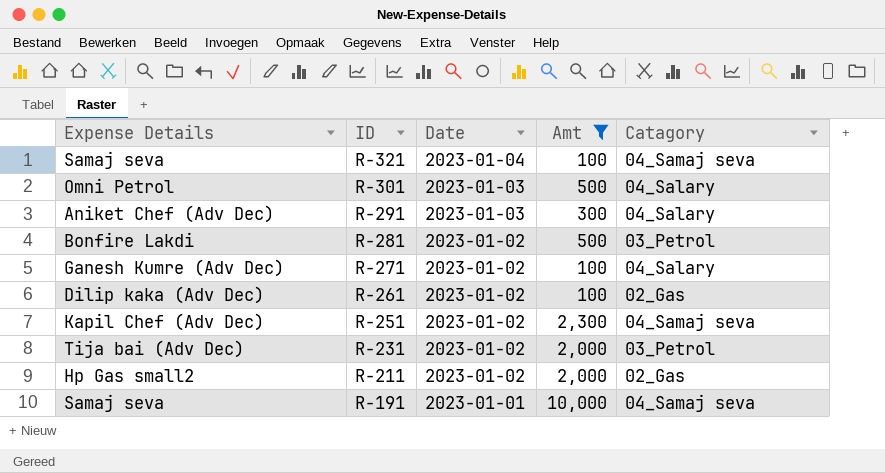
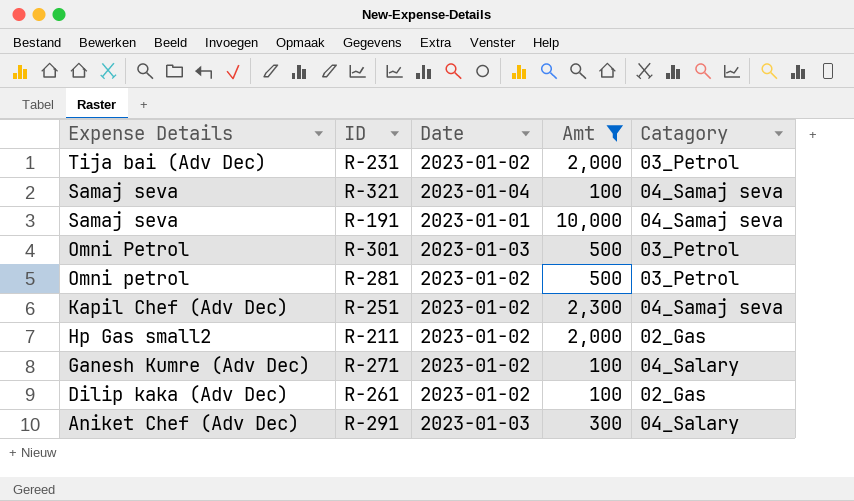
row order: ID descending -> Expense Details descending
R-301 | Catagory: 04_Salary -> 03_Petrol
R-281 | Expense Details: Bonfire Lakdi -> Omni petrol

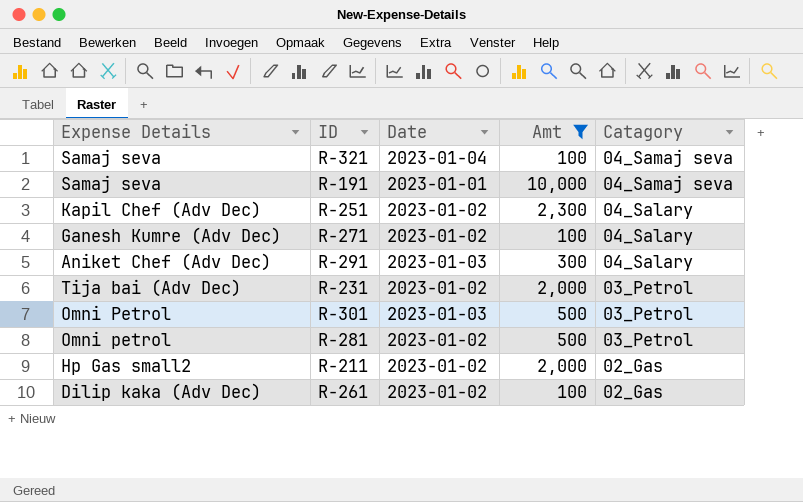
row order: Expense Details descending -> Catagory descending
R-251 | Catagory: 04_Samaj seva -> 04_Salary

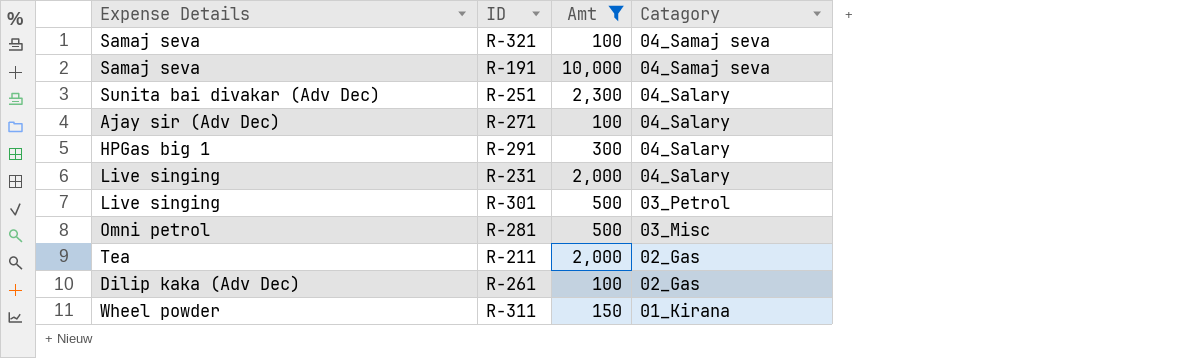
column Date | position: 3 -> none
R-251 | Expense Details: Kapil Chef (Adv Dec) -> Sunita bai divakar (Adv Dec)
R-271 | Expense Details: Ganesh Kumre (Adv Dec) -> Ajay sir (Adv Dec)
R-291 | Expense Details: Aniket Chef (Adv Dec) -> HPGas big 1
R-231 | Expense Details: Tija bai (Adv Dec) -> Live singing
R-231 | Catagory: 03_Petrol -> 04_Salary
R-301 | Expense Details: Omni Petrol -> Live singing
R-281 | Catagory: 03_Petrol -> 03_Misc
R-211 | Expense Details: Hp Gas small2 -> Tea
row R-311: none -> Wheel powder | 150 | 01_Kirana

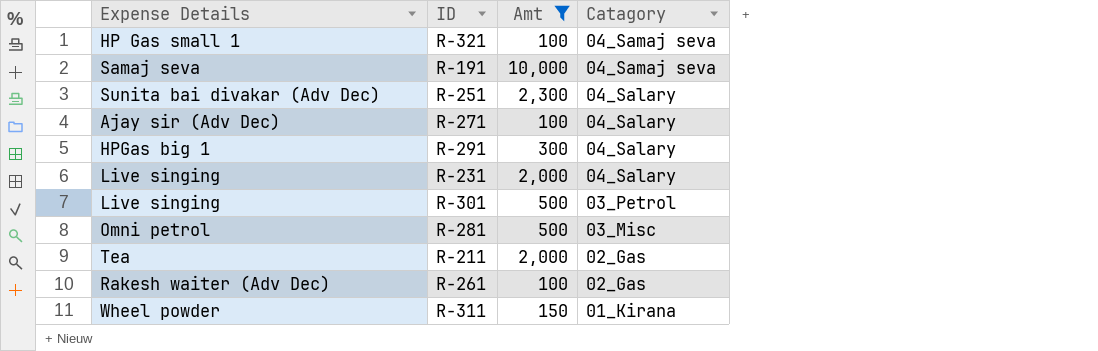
R-321 | Expense Details: Samaj seva -> HP Gas small 1
R-261 | Expense Details: Dilip kaka (Adv Dec) -> Rakesh waiter (Adv Dec)

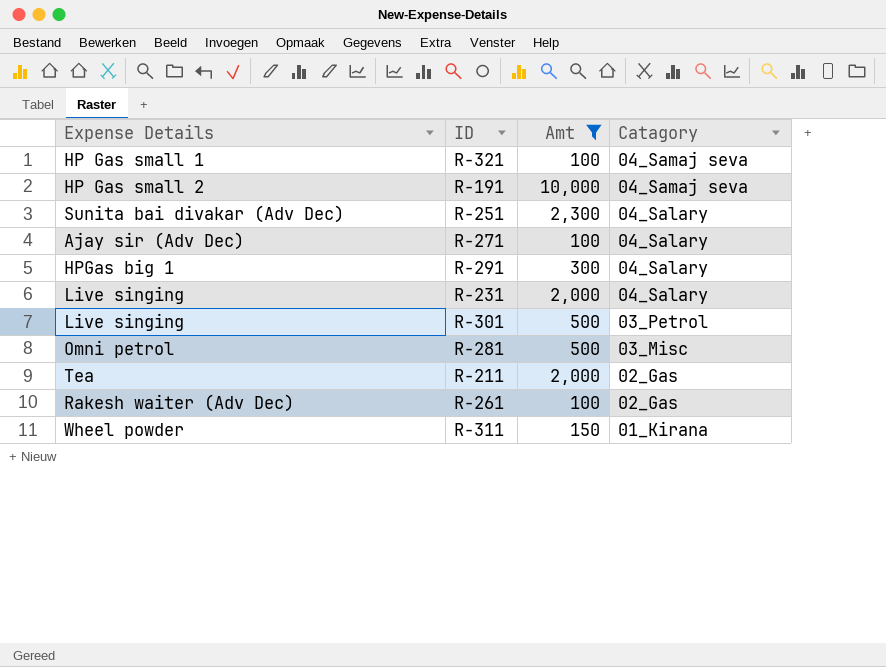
R-191 | Expense Details: Samaj seva -> HP Gas small 2

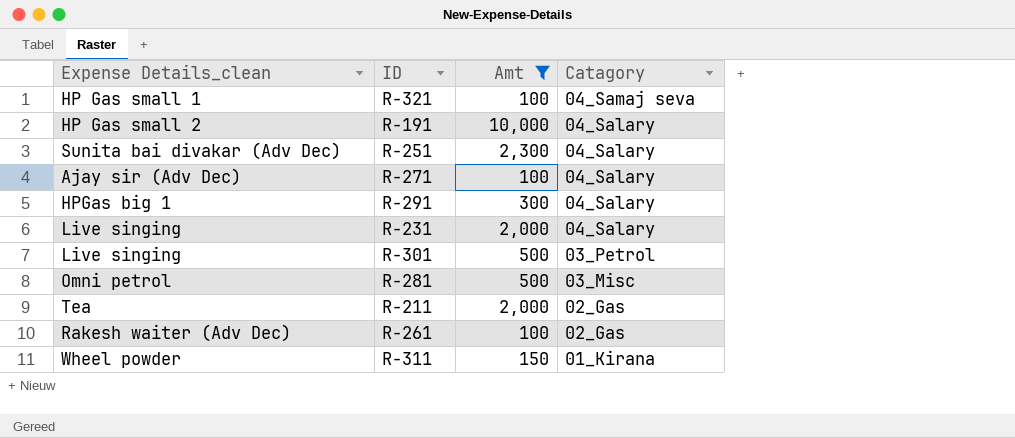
column name: Expense Details -> Expense Details_clean
R-191 | Catagory: 04_Samaj seva -> 04_Salary

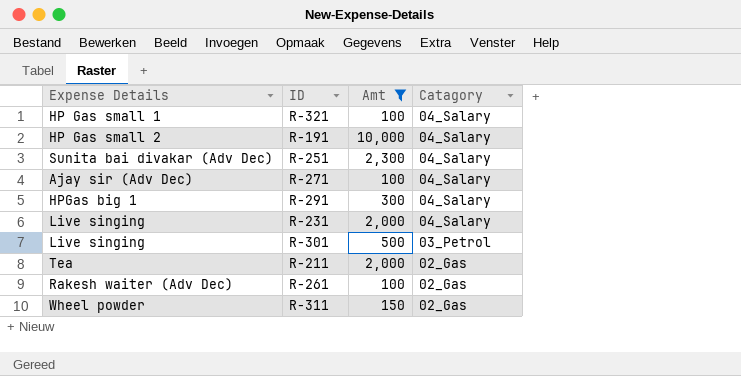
column name: Expense Details_clean -> Expense Details
row R-281: Omni petrol | 500 | 03_Misc -> none
R-321 | Catagory: 04_Samaj seva -> 04_Salary
R-311 | Catagory: 01_Kirana -> 02_Gas

